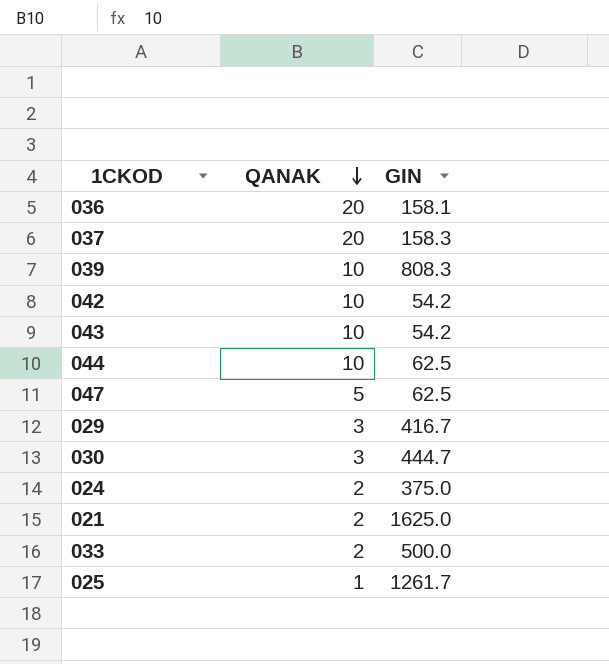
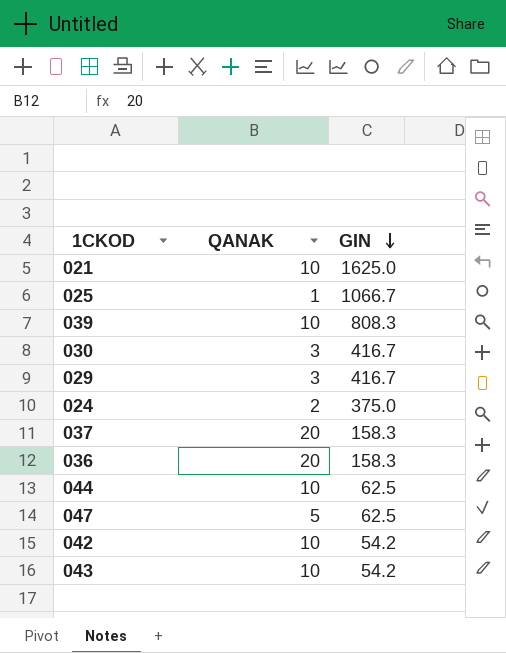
row order: QANAK descending -> GIN descending
row 033: 2 | 500.0 -> none
021 | QANAK: 2 -> 10
025 | GIN: 1261.7 -> 1066.7
030 | GIN: 444.7 -> 416.7
036 | GIN: 158.1 -> 158.3

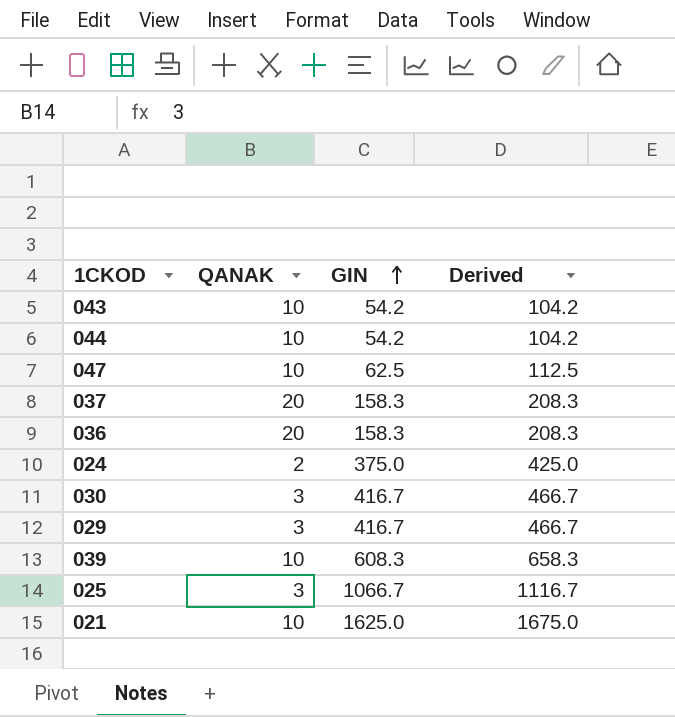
row order: GIN descending -> GIN ascending
column Derived | formula: none -> [GIN] + 50
row 042: 10 | 54.2 -> none
044 | GIN: 62.5 -> 54.2
047 | QANAK: 5 -> 10
039 | GIN: 808.3 -> 608.3
025 | QANAK: 1 -> 3

